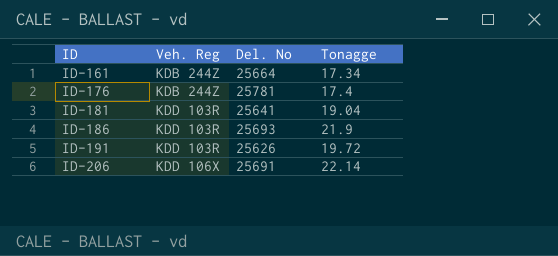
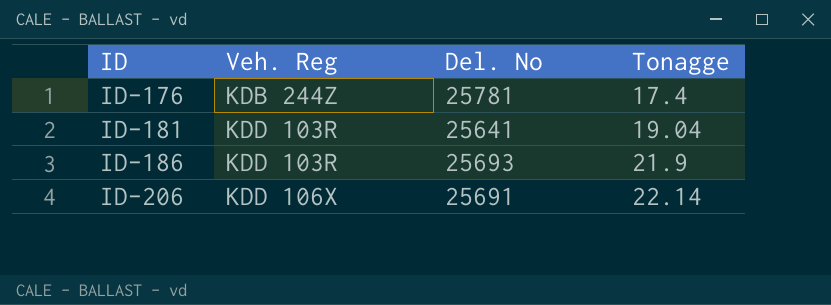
row ID-161: KDB 244Z | 25664 | 17.34 -> none
row ID-191: KDD 103R | 25626 | 19.72 -> none

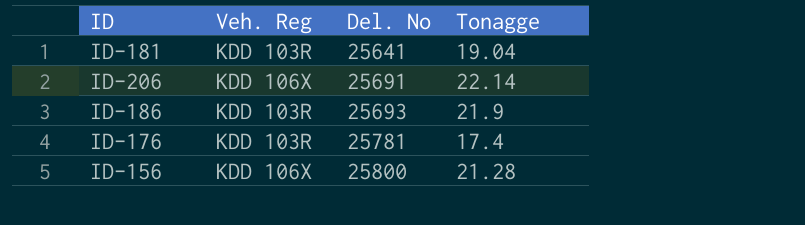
row order: ID ascending -> Del. No ascending
ID-176 | Veh. Reg: KDB 244Z -> KDD 103R
row ID-156: none -> KDD 106X | 25800 | 21.28

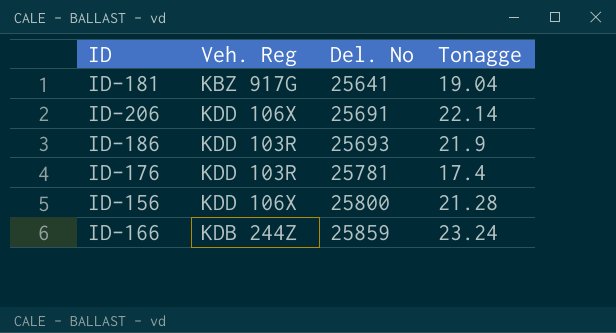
ID-181 | Veh. Reg: KDD 103R -> KBZ 917G
row ID-166: none -> KDB 244Z | 25859 | 23.24

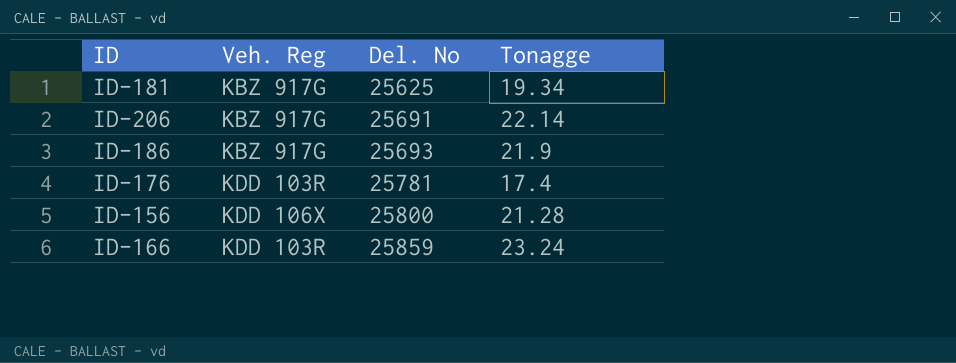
ID-181 | Del. No: 25641 -> 25625
ID-181 | Tonagge: 19.04 -> 19.34
ID-206 | Veh. Reg: KDD 106X -> KBZ 917G
ID-186 | Veh. Reg: KDD 103R -> KBZ 917G
ID-166 | Veh. Reg: KDB 244Z -> KDD 103R

